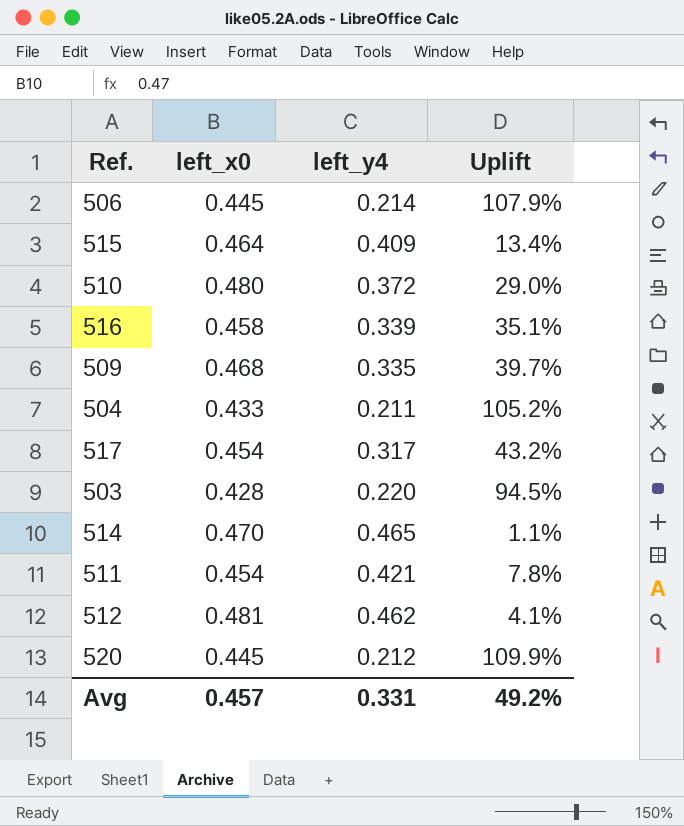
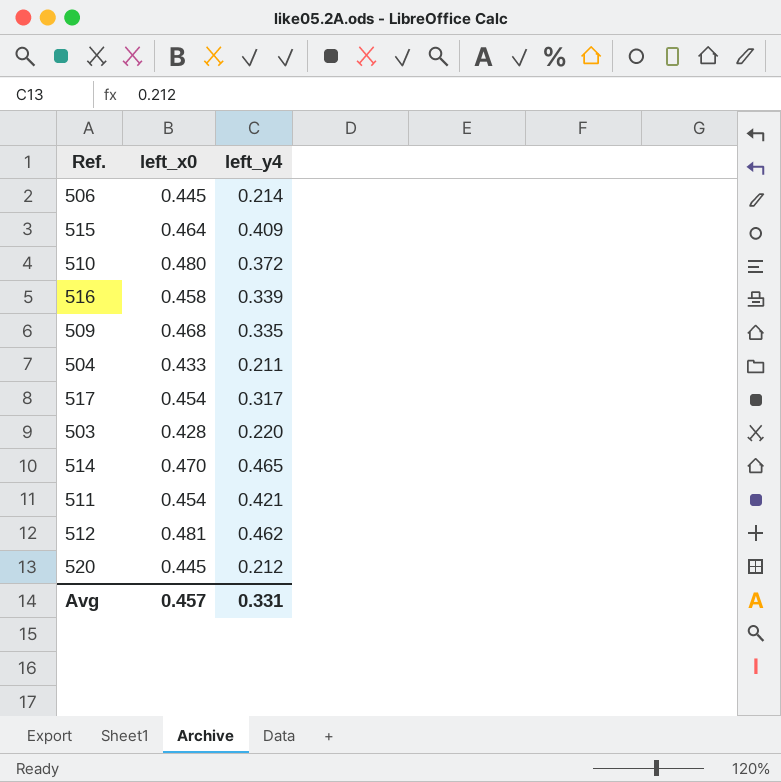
column Uplift | formula: ([left_x0] - [left_y4]) / [left_y4] -> none

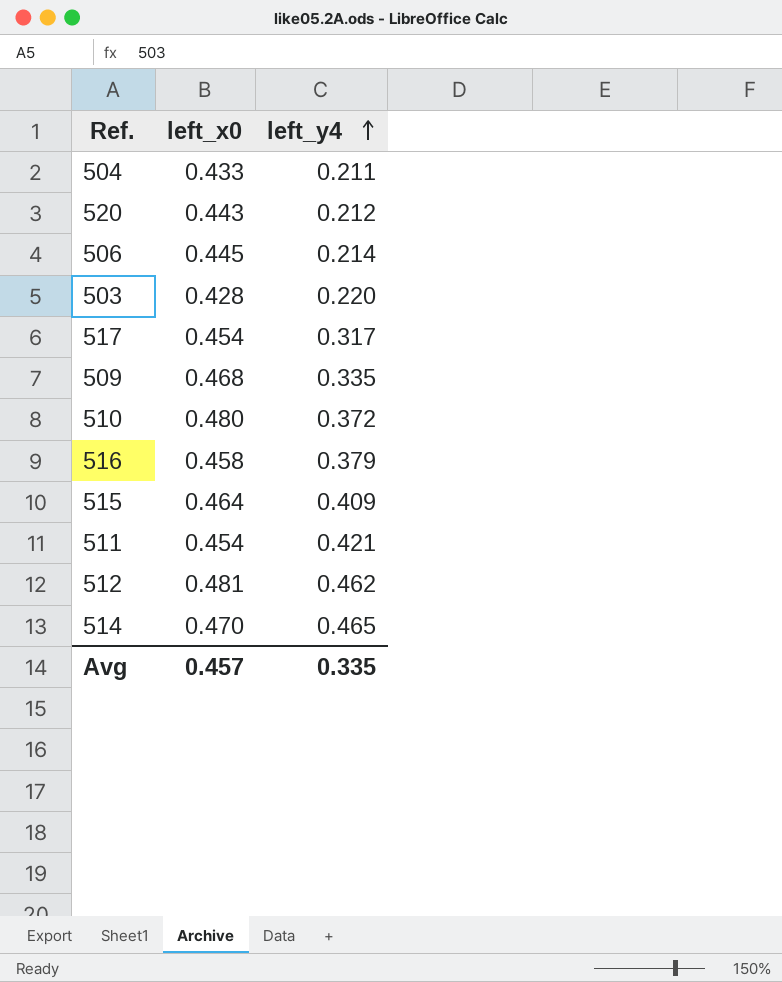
row order: none -> left_y4 ascending
520 | left_x0: 0.445 -> 0.443
516 | left_y4: 0.339 -> 0.379
Avg | left_y4: 0.331 -> 0.335

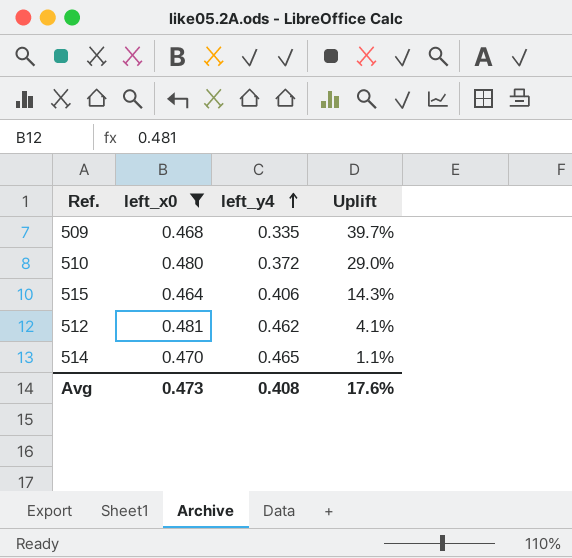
filter: none -> left_x0 >= 0.464
column Uplift | formula: none -> ([left_x0] - [left_y4]) / [left_y4]
515 | left_y4: 0.409 -> 0.406
Avg | left_x0: 0.457 -> 0.473
Avg | left_y4: 0.335 -> 0.408

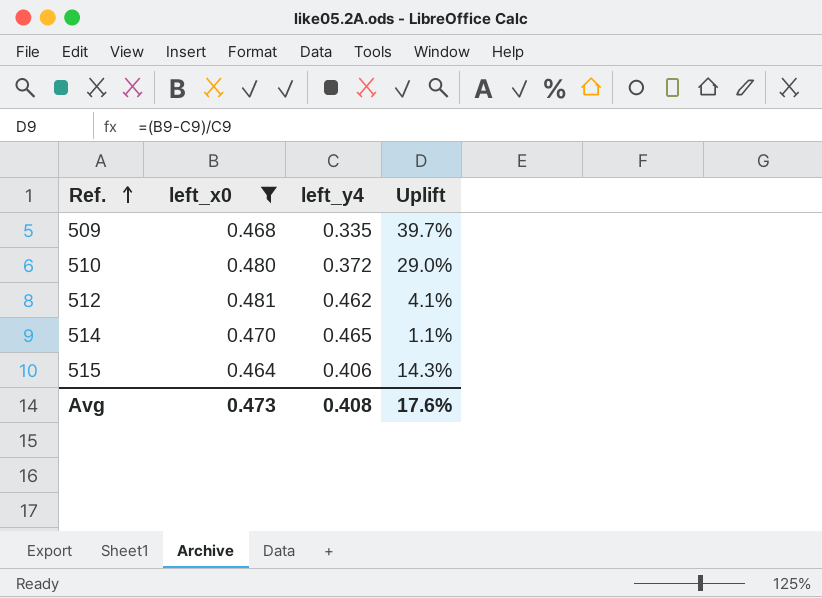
row order: left_y4 ascending -> Ref. ascending

